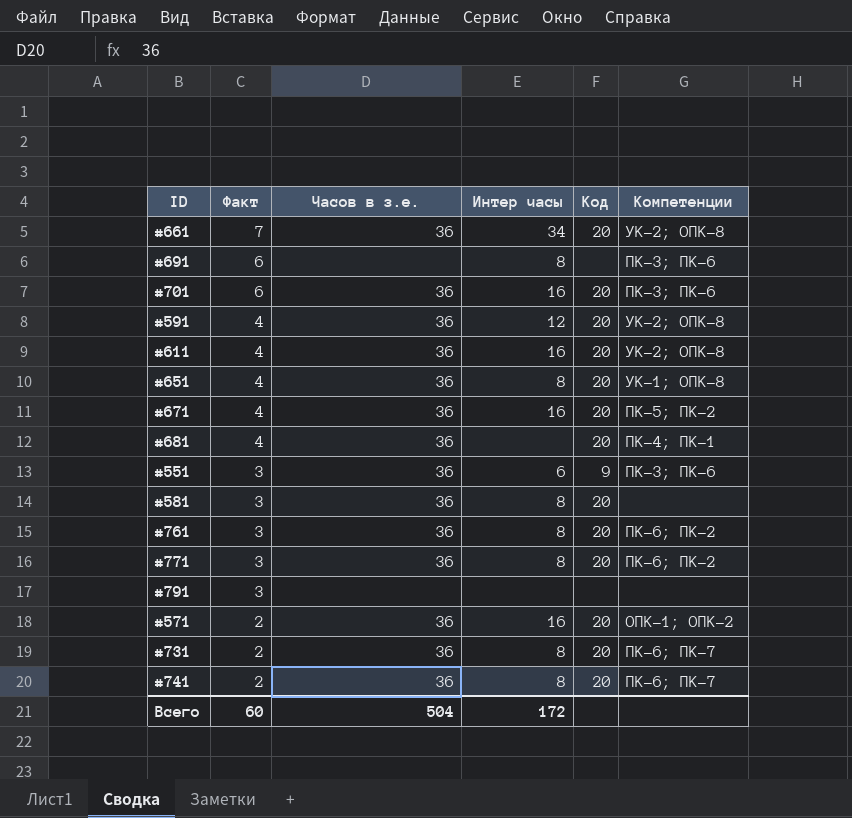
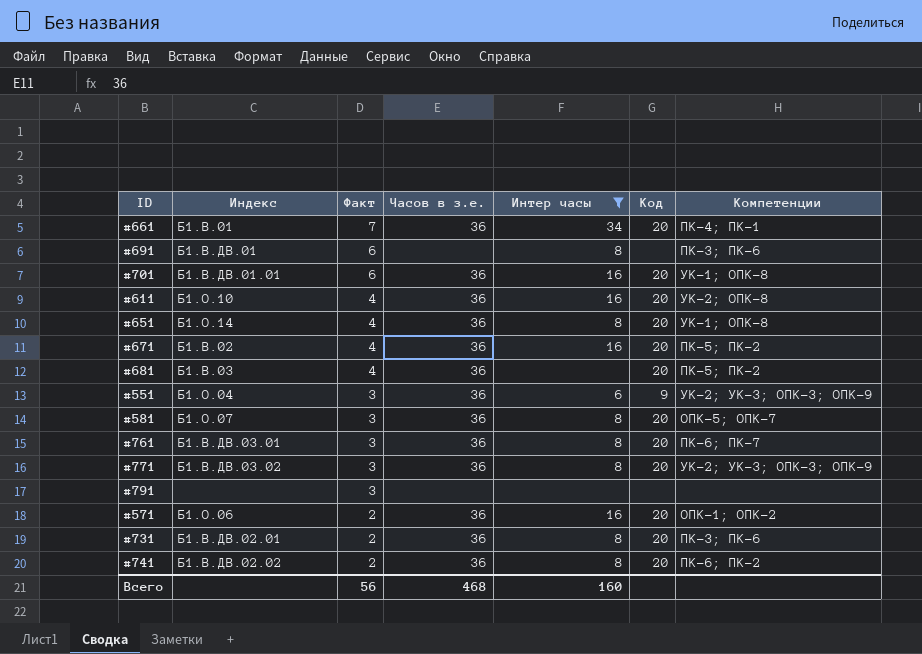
filter: none -> Интер часы != 12
column Индекс | position: none -> 2
#661 | Компетенции: УК-2; ОПК-8 -> ПК-4; ПК-1
#701 | Компетенции: ПК-3; ПК-6 -> УК-1; ОПК-8
#681 | Компетенции: ПК-4; ПК-1 -> ПК-5; ПК-2
#551 | Компетенции: ПК-3; ПК-6 -> УК-2; УК-3; ОПК-3; ОПК-9
#581 | Компетенции: none -> ОПК-5; ОПК-7
#761 | Компетенции: ПК-6; ПК-2 -> ПК-6; ПК-7
#771 | Компетенции: ПК-6; ПК-2 -> УК-2; УК-3; ОПК-3; ОПК-9
#731 | Компетенции: ПК-6; ПК-7 -> ПК-3; ПК-6
#741 | Компетенции: ПК-6; ПК-7 -> ПК-6; ПК-2
Всего | Факт: 60 -> 56
Всего | Часов в з.е.: 504 -> 468
Всего | Интер часы: 172 -> 160

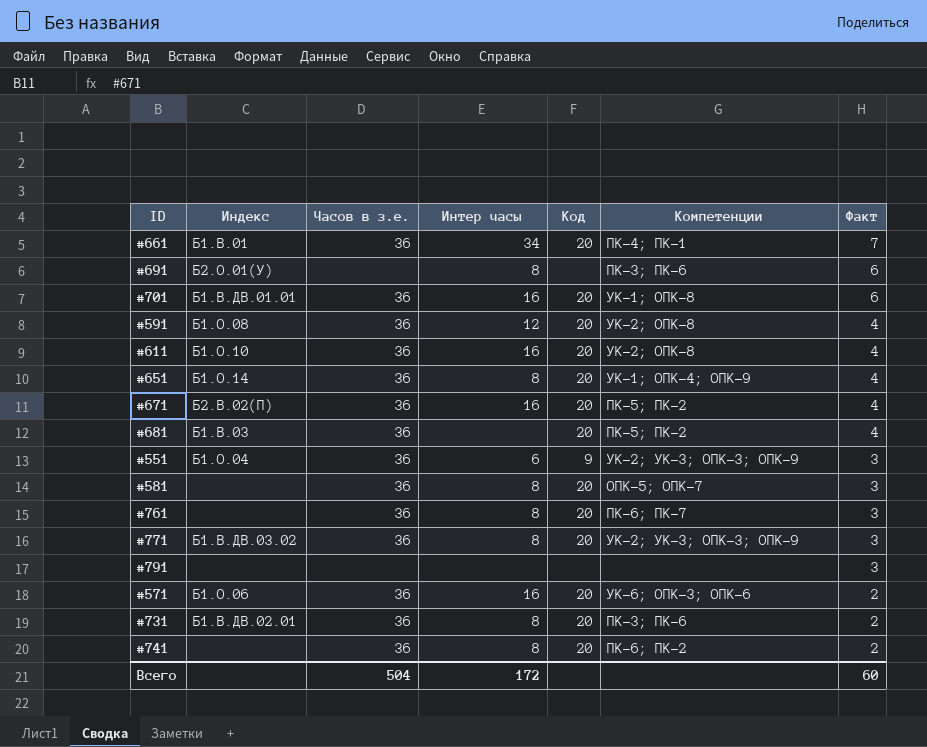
filter: Интер часы != 12 -> none
column Факт | position: 3 -> 7
#691 | Индекс: Б1.В.ДВ.01 -> Б2.О.01(У)
#651 | Компетенции: УК-1; ОПК-8 -> УК-1; ОПК-4; ОПК-9
#671 | Индекс: Б1.В.02 -> Б2.В.02(П)
#581 | Индекс: Б1.О.07 -> none
#761 | Индекс: Б1.В.ДВ.03.01 -> none
#571 | Компетенции: ОПК-1; ОПК-2 -> УК-6; ОПК-3; ОПК-6
#741 | Индекс: Б1.В.ДВ.02.02 -> none
Всего | Часов в з.е.: 468 -> 504
Всего | Интер часы: 160 -> 172
Всего | Факт: 56 -> 60

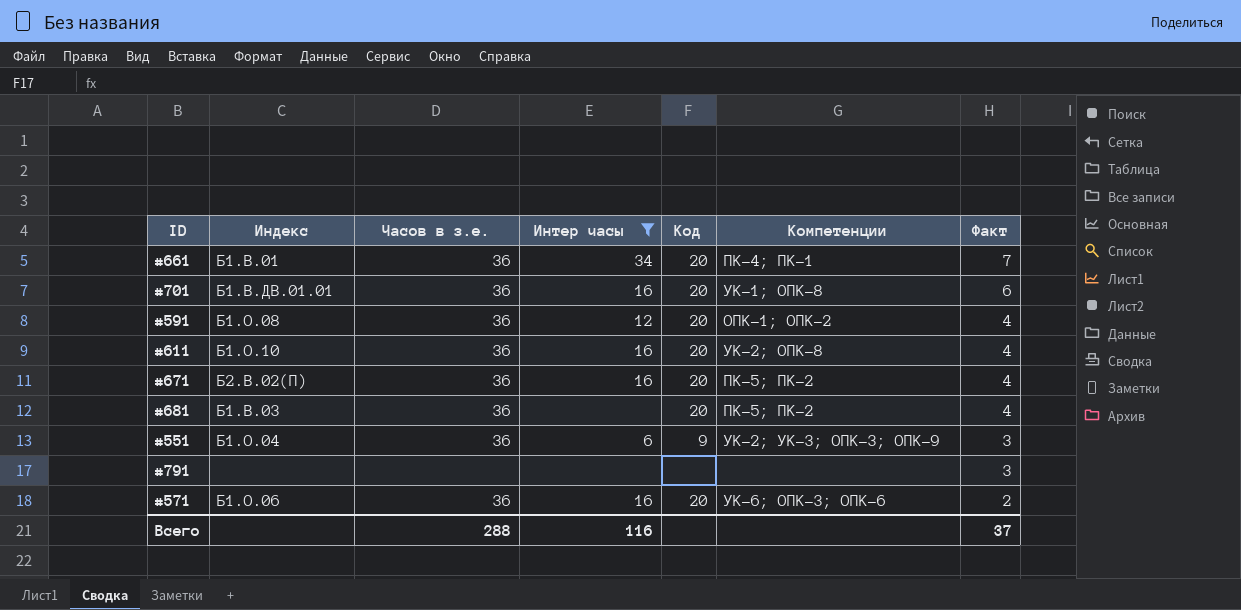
filter: none -> Интер часы != 8
#591 | Компетенции: УК-2; ОПК-8 -> ОПК-1; ОПК-2
Всего | Часов в з.е.: 504 -> 288
Всего | Интер часы: 172 -> 116
Всего | Факт: 60 -> 37

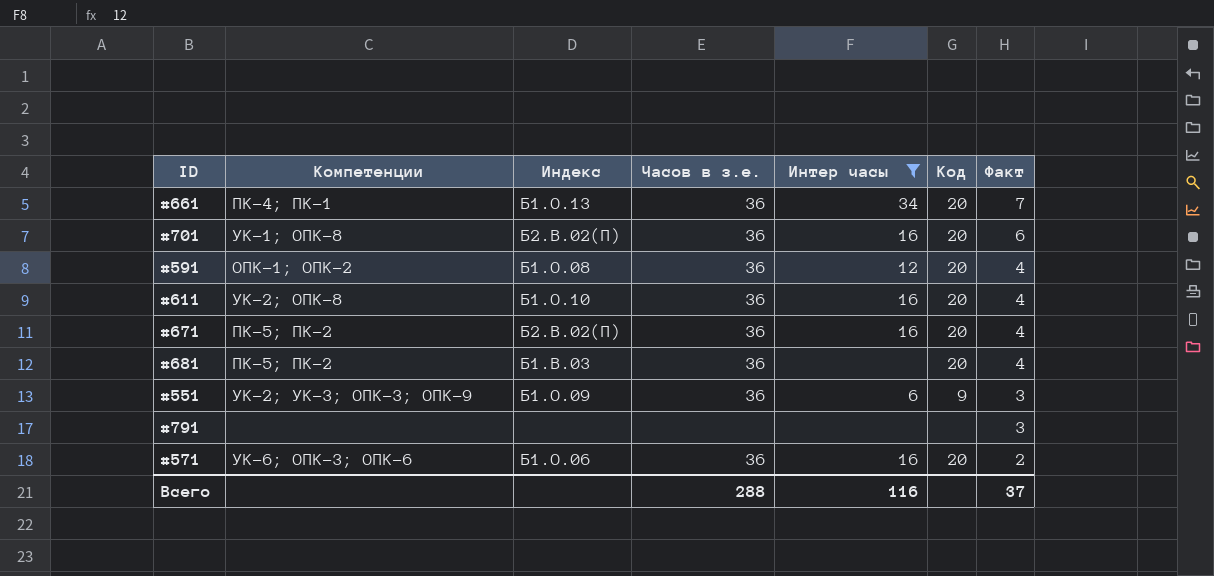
column Компетенции | position: 6 -> 2
#661 | Индекс: Б1.В.01 -> Б1.О.13
#701 | Индекс: Б1.В.ДВ.01.01 -> Б2.В.02(П)
#551 | Индекс: Б1.О.04 -> Б1.О.09

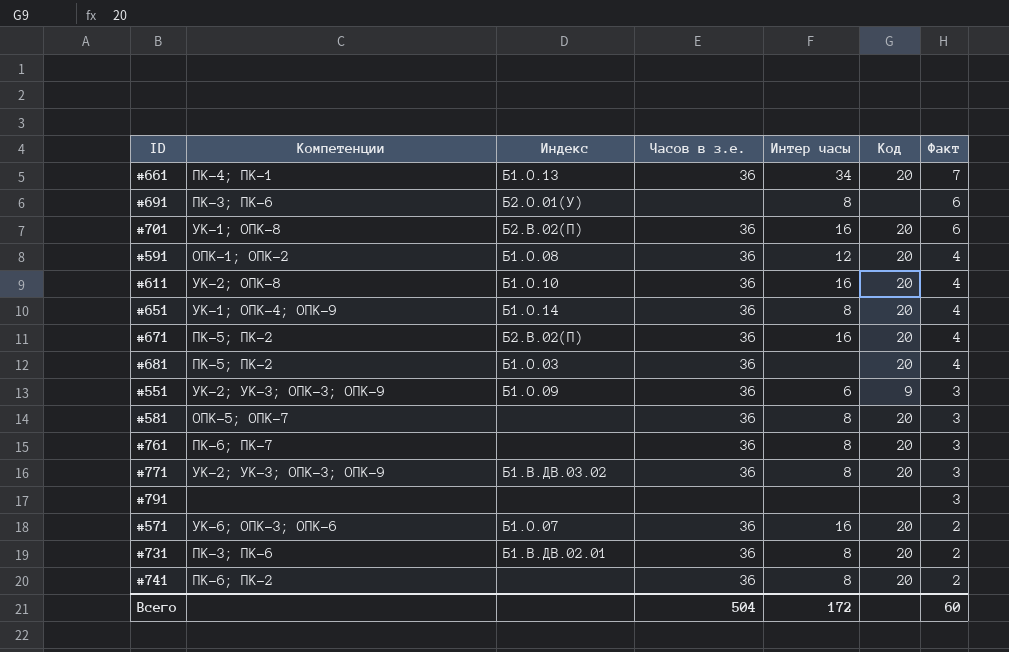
filter: Интер часы != 8 -> none
#681 | Индекс: Б1.В.03 -> Б1.О.03
#571 | Индекс: Б1.О.06 -> Б1.О.07
Всего | Часов в з.е.: 288 -> 504
Всего | Интер часы: 116 -> 172
Всего | Факт: 37 -> 60

